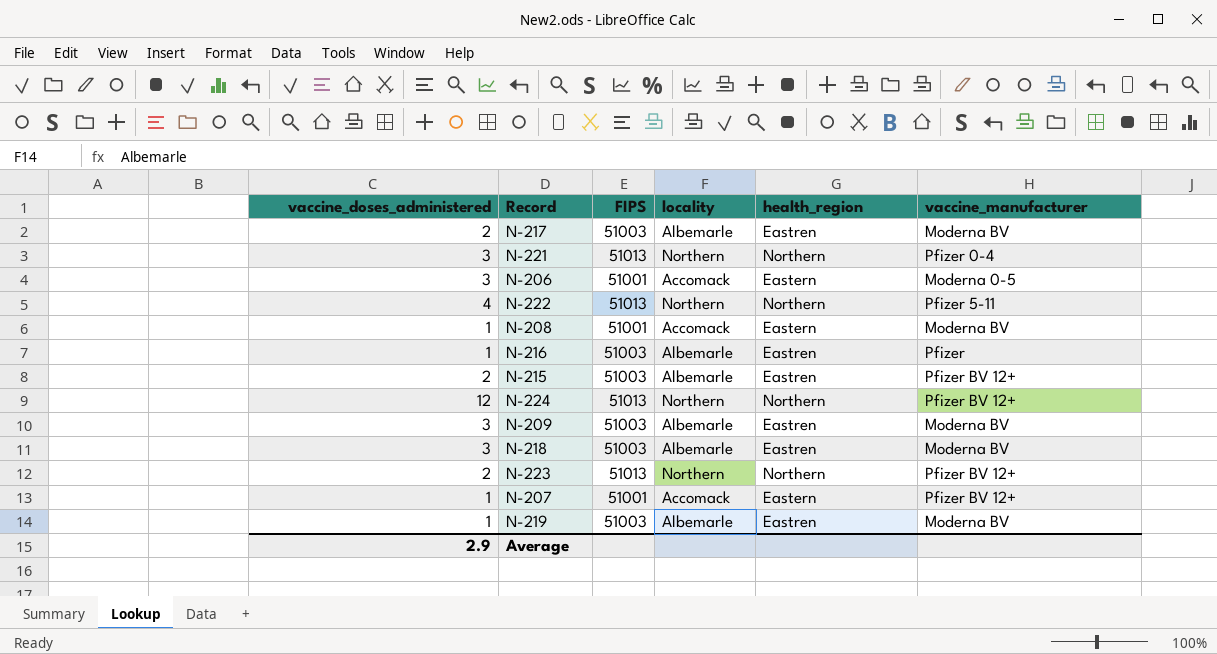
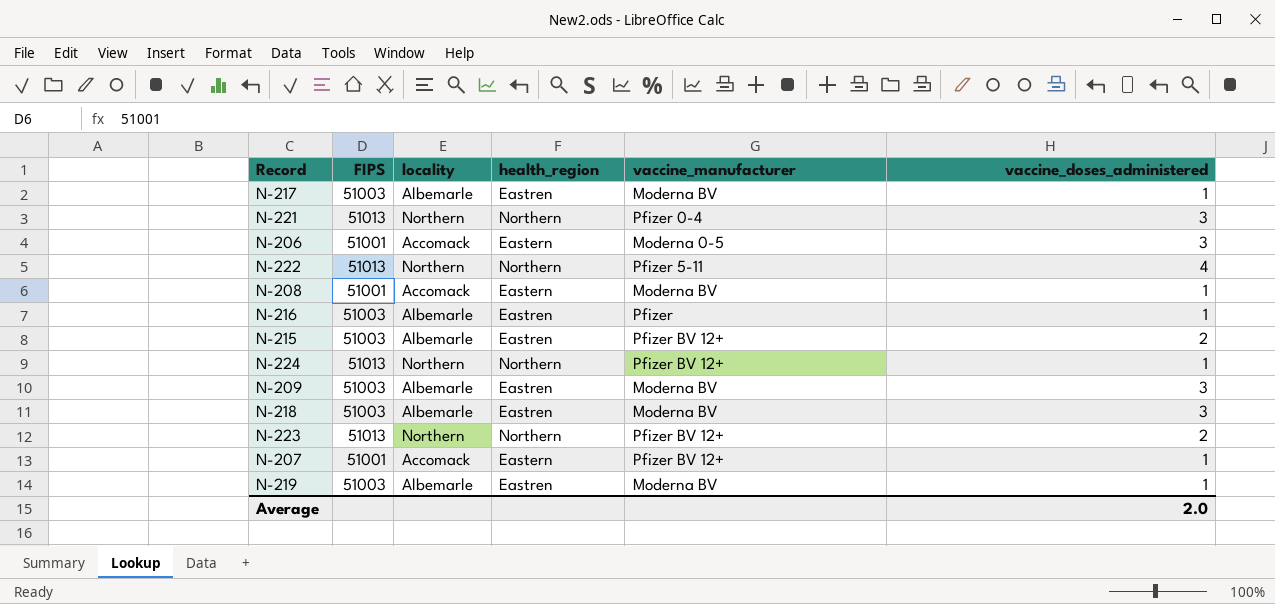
column vaccine_doses_administered | position: 1 -> 6
N-217 | vaccine_doses_administered: 2 -> 1
N-224 | vaccine_doses_administered: 12 -> 1
Average | vaccine_doses_administered: 2.9 -> 2.0

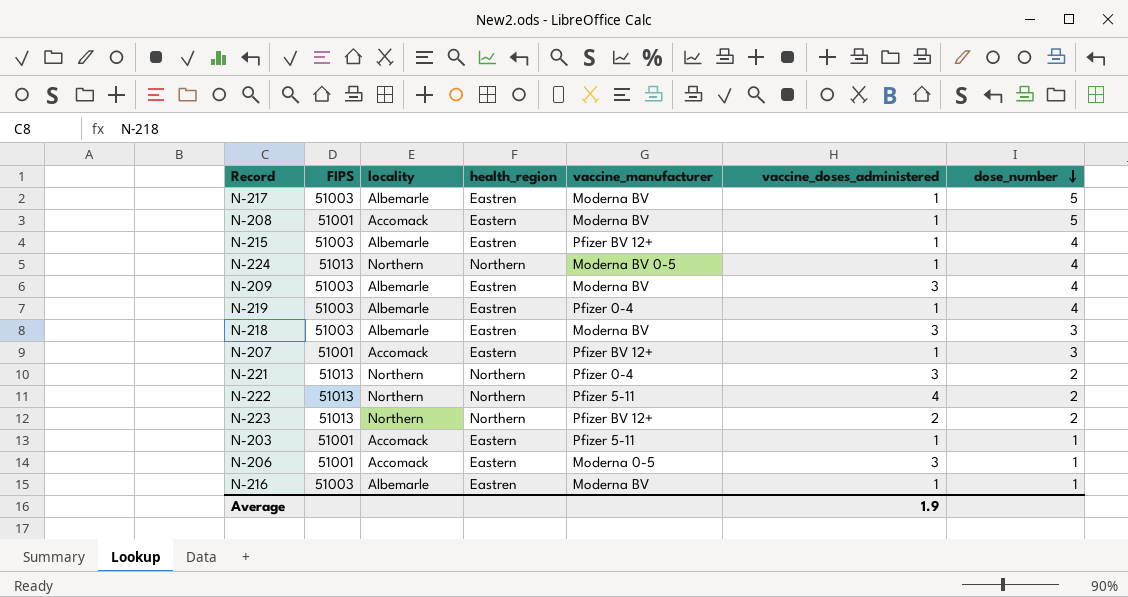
row order: none -> dose_number descending
column dose_number | position: none -> 7
N-215 | vaccine_doses_administered: 2 -> 1
N-224 | vaccine_manufacturer: Pfizer BV 12+ -> Moderna BV 0-5
N-219 | vaccine_manufacturer: Moderna BV -> Pfizer 0-4
row N-203: none -> 51001 | Accomack | Eastern | Pfizer 5-11 | 1 | 1
N-216 | vaccine_manufacturer: Pfizer -> Moderna BV
Average | vaccine_doses_administered: 2.0 -> 1.9

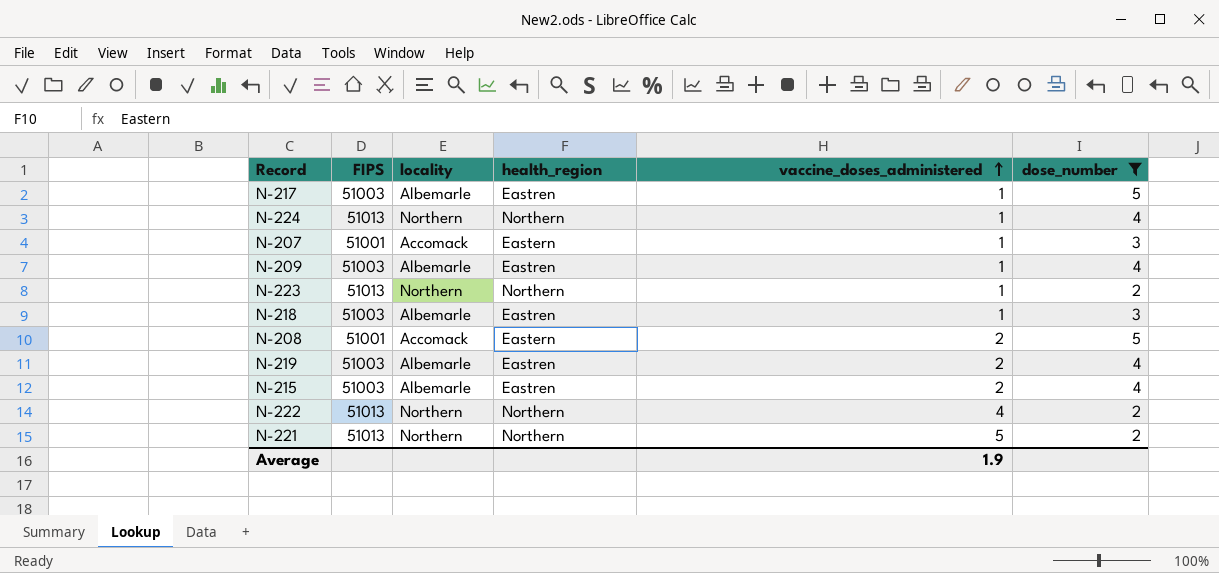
filter: none -> dose_number != 1
row order: dose_number descending -> vaccine_doses_administered ascending
column vaccine_manufacturer | position: 5 -> none
N-209 | vaccine_doses_administered: 3 -> 1
N-223 | vaccine_doses_administered: 2 -> 1
N-218 | vaccine_doses_administered: 3 -> 1
N-208 | vaccine_doses_administered: 1 -> 2
N-219 | vaccine_doses_administered: 1 -> 2
N-215 | vaccine_doses_administered: 1 -> 2
N-221 | vaccine_doses_administered: 3 -> 5

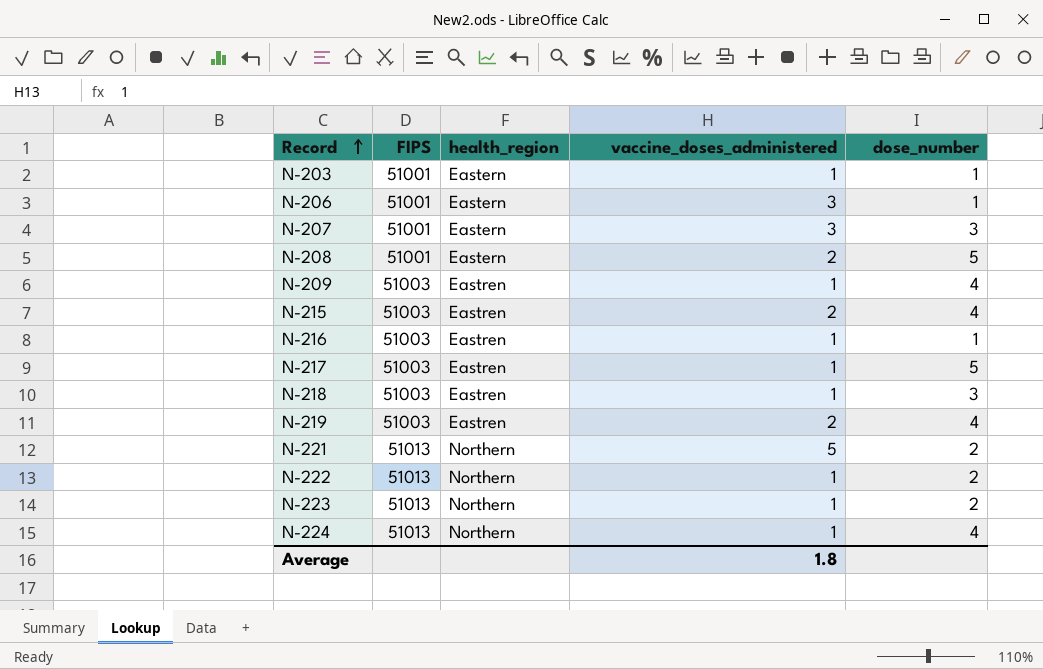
filter: dose_number != 1 -> none
row order: vaccine_doses_administered ascending -> Record ascending
column locality | position: 3 -> none
N-207 | vaccine_doses_administered: 1 -> 3
N-222 | vaccine_doses_administered: 4 -> 1
Average | vaccine_doses_administered: 1.9 -> 1.8

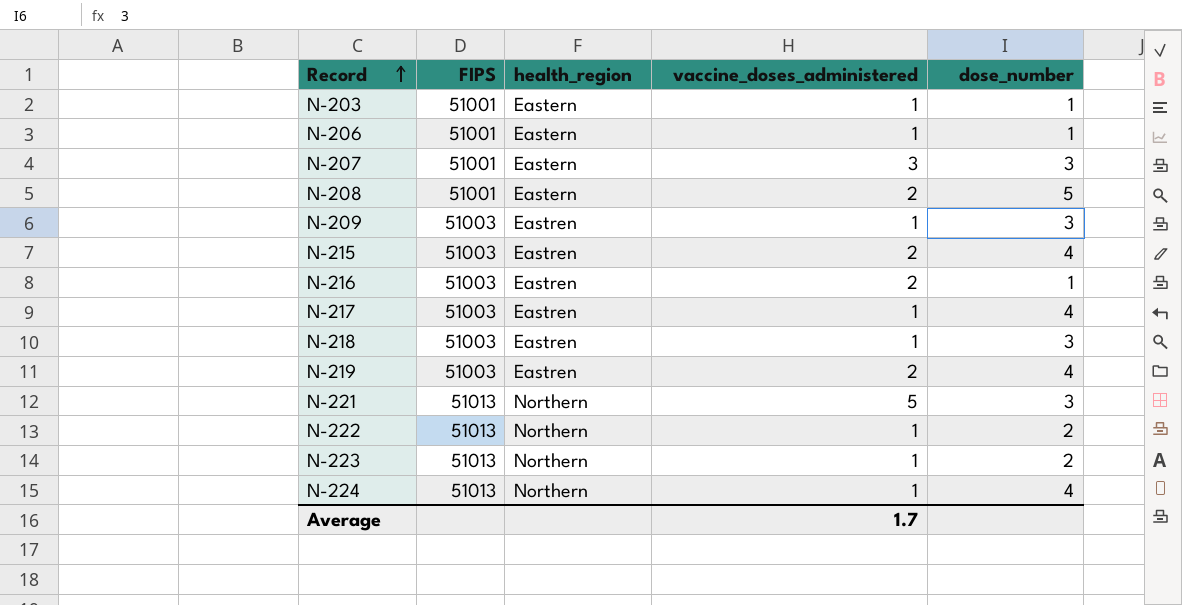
N-206 | vaccine_doses_administered: 3 -> 1
N-209 | dose_number: 4 -> 3
N-216 | vaccine_doses_administered: 1 -> 2
N-217 | dose_number: 5 -> 4
N-221 | dose_number: 2 -> 3
Average | vaccine_doses_administered: 1.8 -> 1.7

